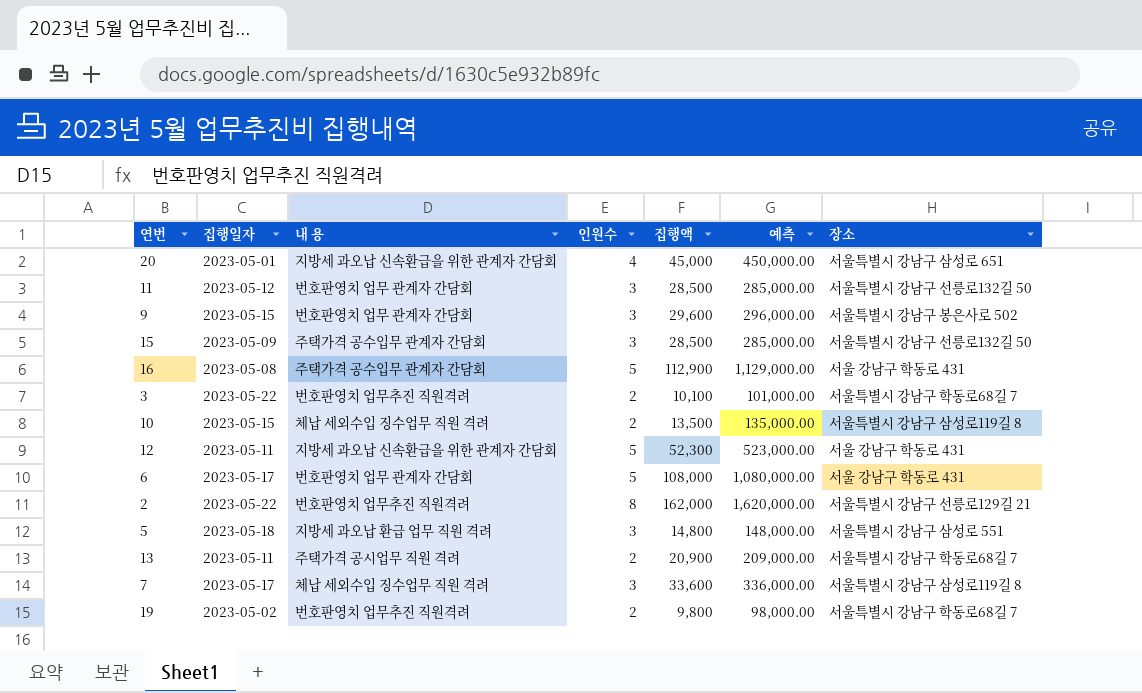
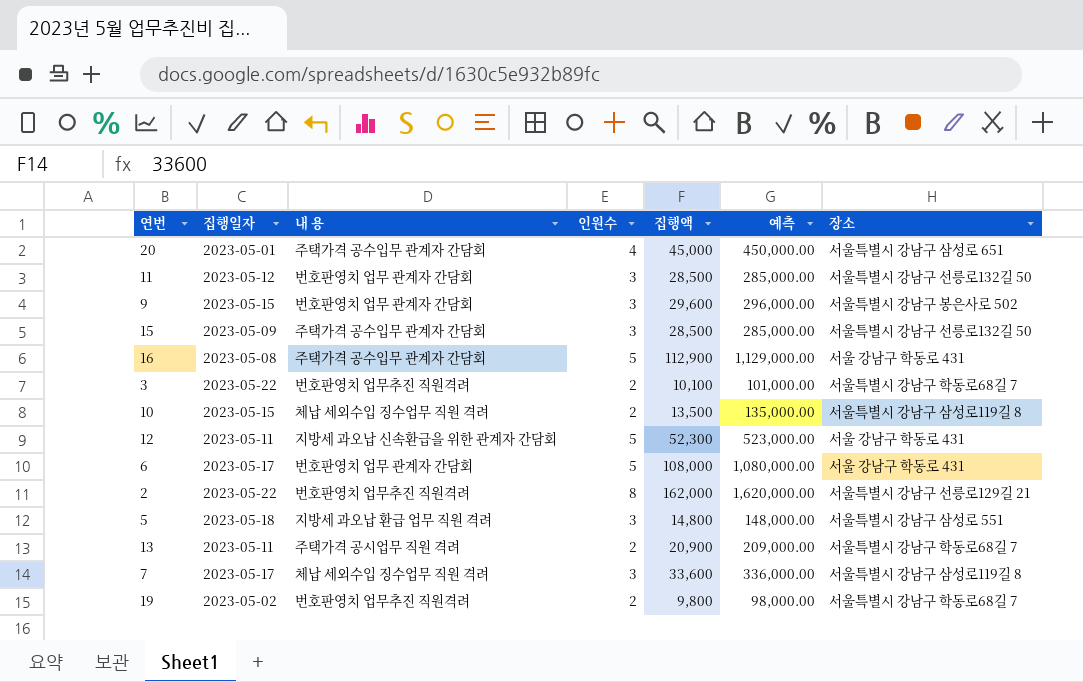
20 | 내 용: 지방세 과오납 신속환급을 위한 관계자 간담회 -> 주택가격 공수입무 관계자 간담회

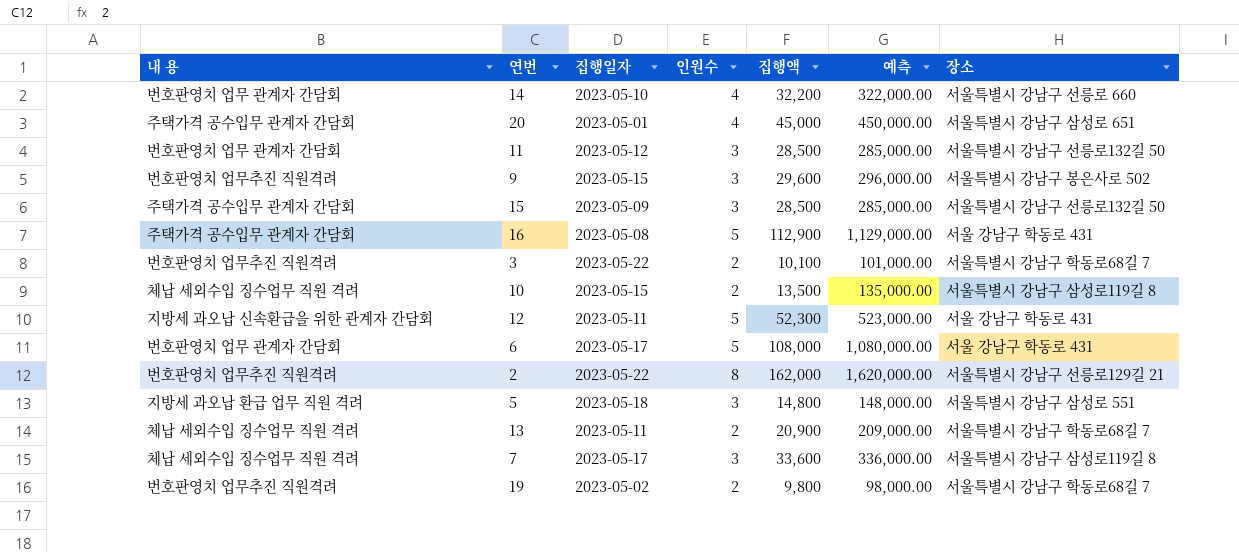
column 내 용 | position: 3 -> 1
row 14: none -> 번호판영치 업무 관계자 간담회 | 2023-05-10 | 4 | 32,200 | 322,000.00 | 서울특별시 강남구 선릉로 660
9 | 내 용: 번호판영치 업무 관계자 간담회 -> 번호판영치 업무추진 직원격려
13 | 내 용: 주택가격 공시업무 직원 격려 -> 체납 세외수입 징수업무 직원 격려

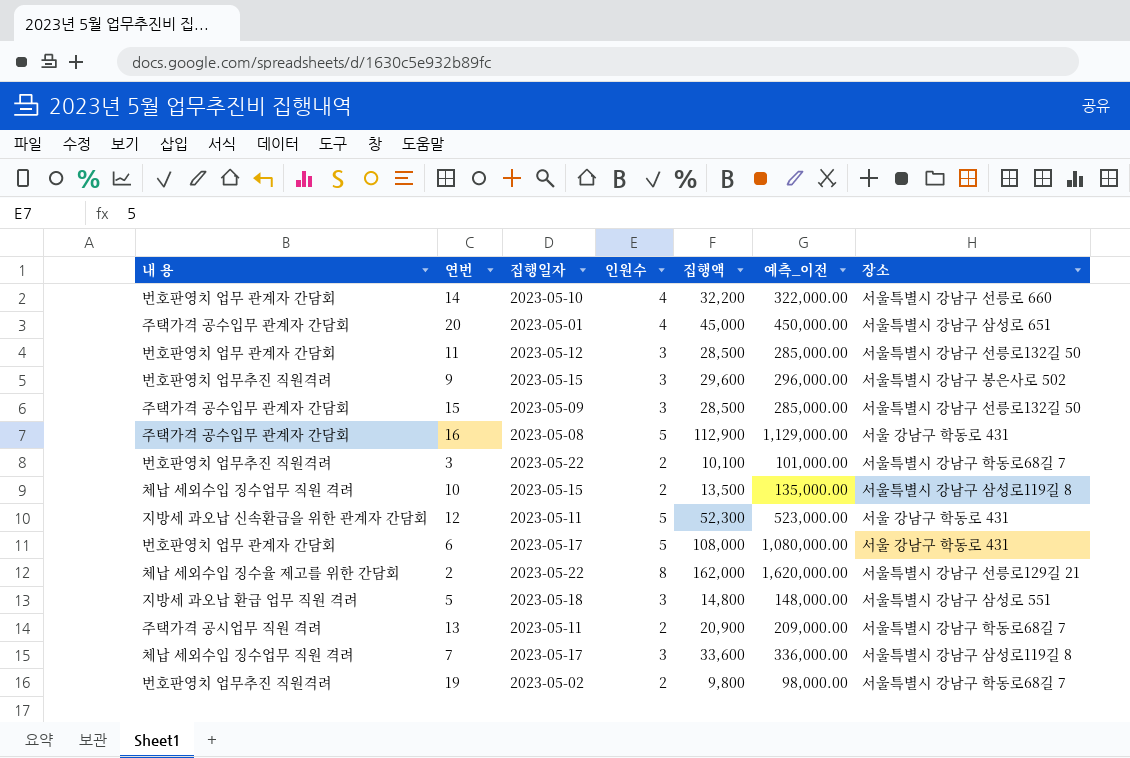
column name: 예측 -> 예측_이전
2 | 내 용: 번호판영치 업무추진 직원격려 -> 체납 세외수입 징수율 제고를 위한 간담회
13 | 내 용: 체납 세외수입 징수업무 직원 격려 -> 주택가격 공시업무 직원 격려

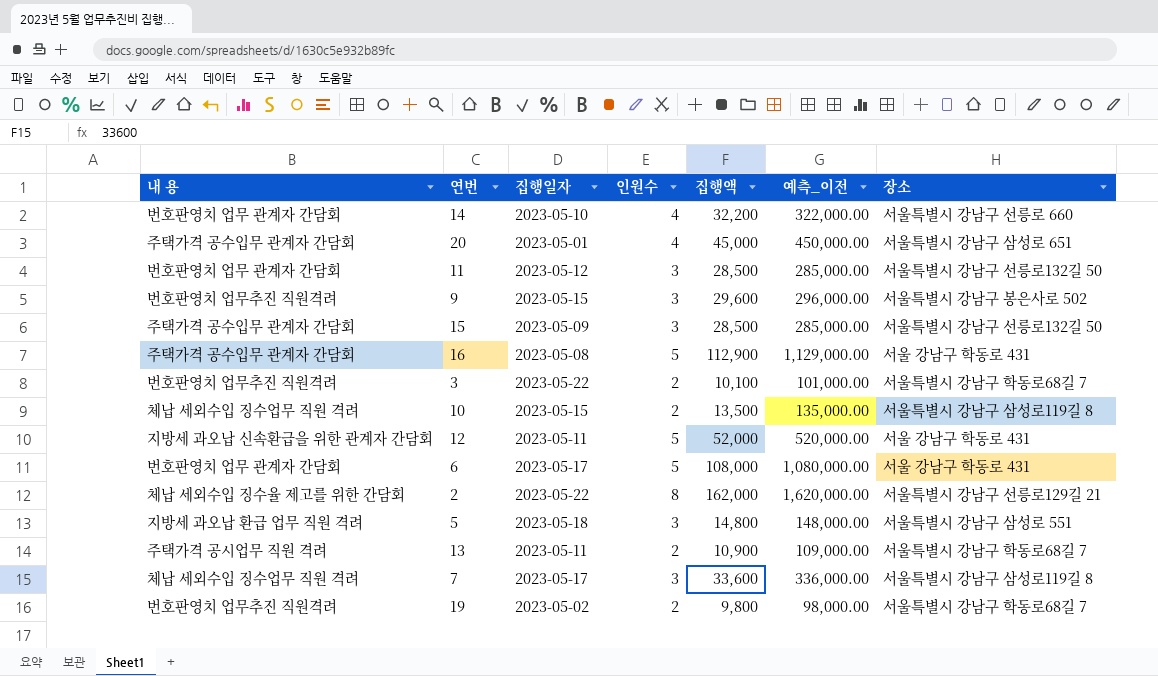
12 | 집행액: 52,300 -> 52,000
12 | 예측_이전: 523,000.00 -> 520,000.00
13 | 집행액: 20,900 -> 10,900
13 | 예측_이전: 209,000.00 -> 109,000.00

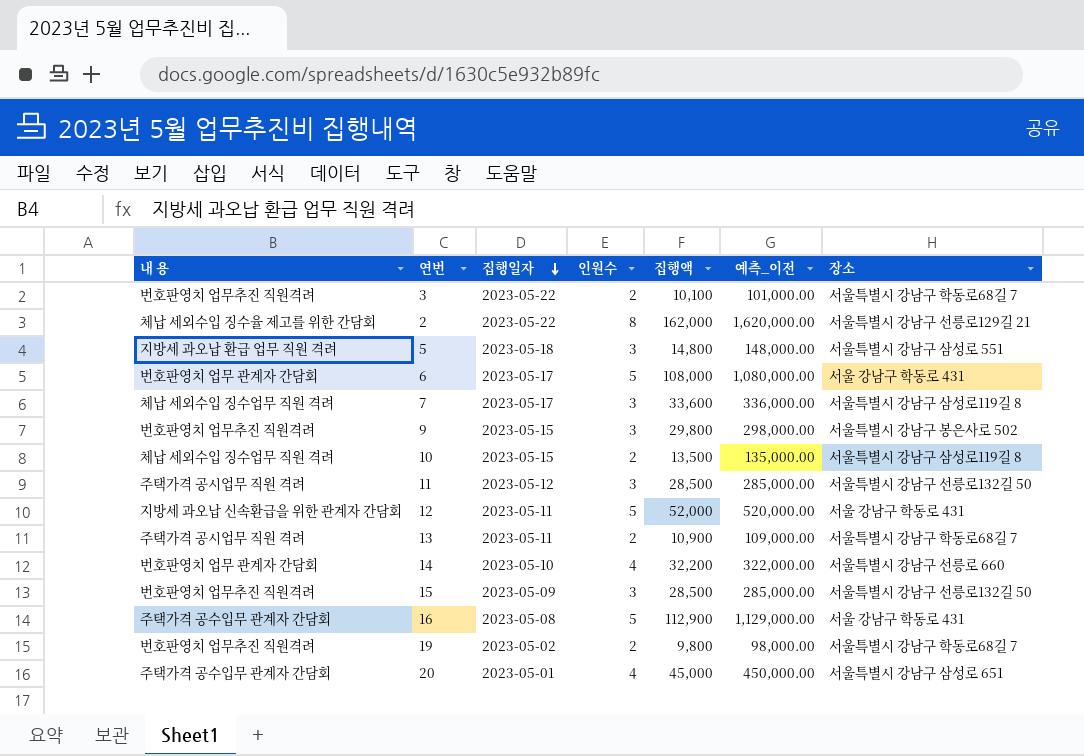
row order: none -> 집행일자 descending
9 | 집행액: 29,600 -> 29,800
9 | 예측_이전: 296,000.00 -> 298,000.00
11 | 내 용: 번호판영치 업무 관계자 간담회 -> 주택가격 공시업무 직원 격려
15 | 내 용: 주택가격 공수입무 관계자 간담회 -> 번호판영치 업무추진 직원격려

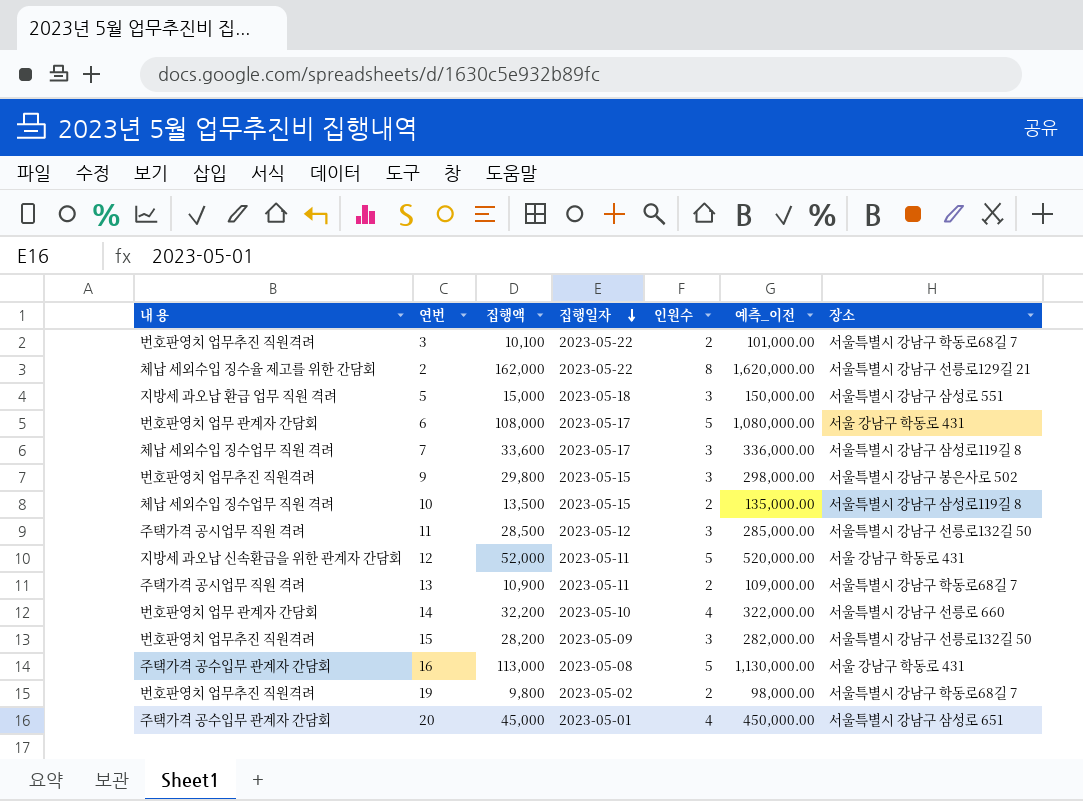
column 집행액 | position: 5 -> 3
5 | 집행액: 14,800 -> 15,000
5 | 예측_이전: 148,000.00 -> 150,000.00
15 | 집행액: 28,500 -> 28,200
15 | 예측_이전: 285,000.00 -> 282,000.00
16 | 집행액: 112,900 -> 113,000
16 | 예측_이전: 1,129,000.00 -> 1,130,000.00

